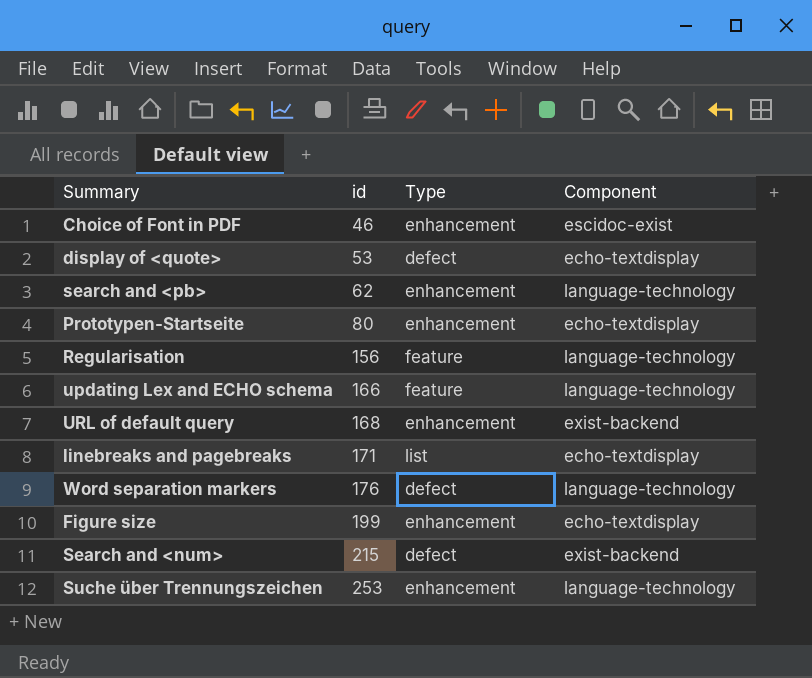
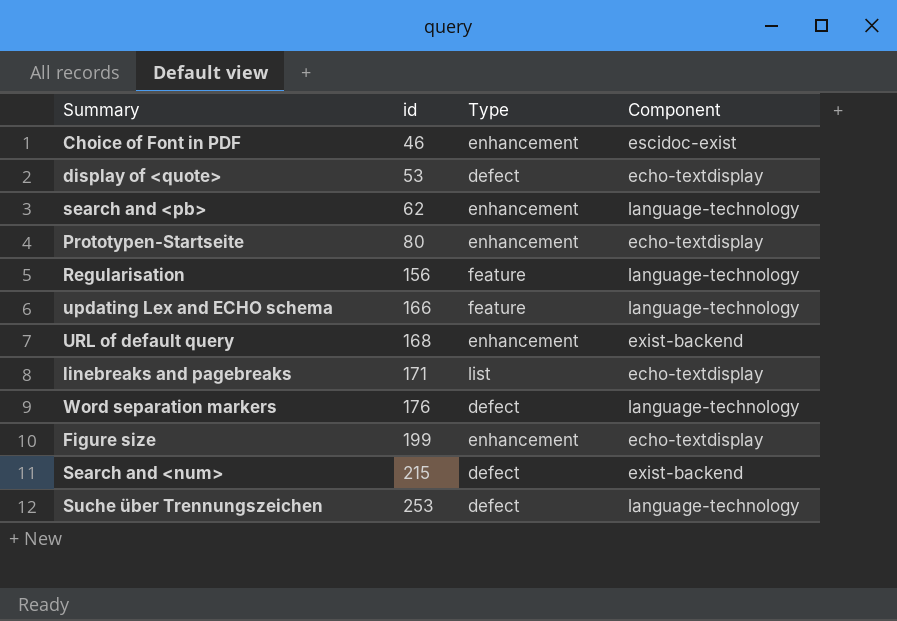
Suche über Trennungszeichen | Type: enhancement -> defect

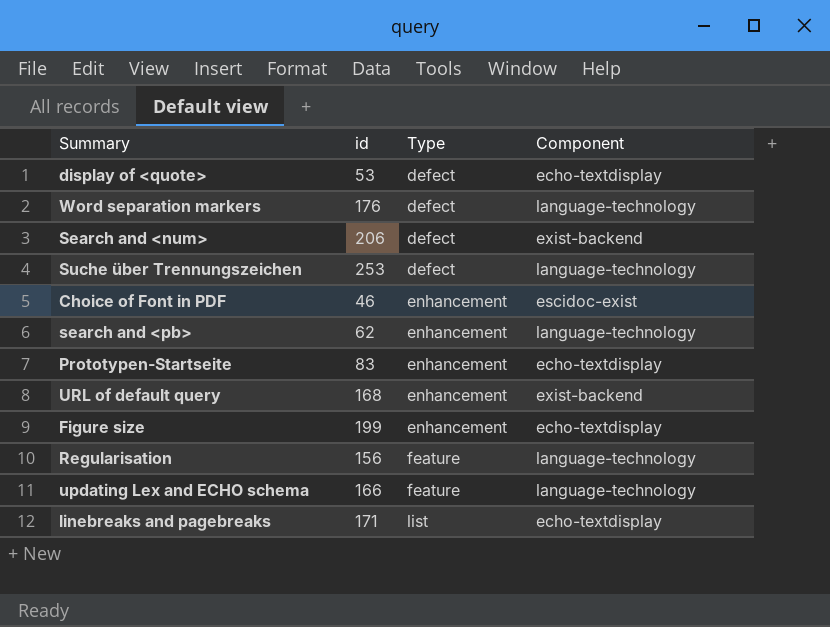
row order: id ascending -> Type ascending
Search and <num> | id: 215 -> 206
Prototypen-Startseite | id: 80 -> 83

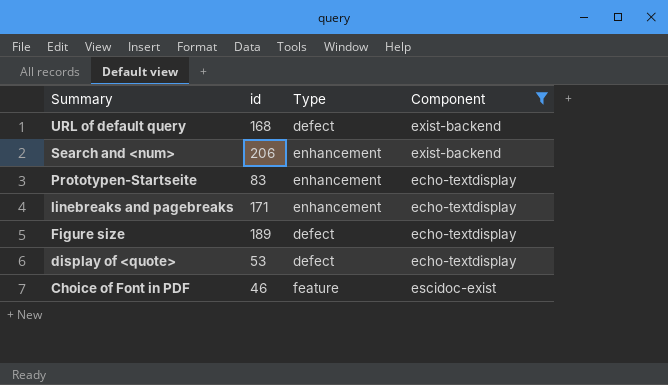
filter: none -> Component != language-technology
row order: Type ascending -> Summary descending
URL of default query | Type: enhancement -> defect
Search and <num> | Type: defect -> enhancement
linebreaks and pagebreaks | Type: list -> enhancement
Figure size | id: 199 -> 189
Figure size | Type: enhancement -> defect
Choice of Font in PDF | Type: enhancement -> feature

